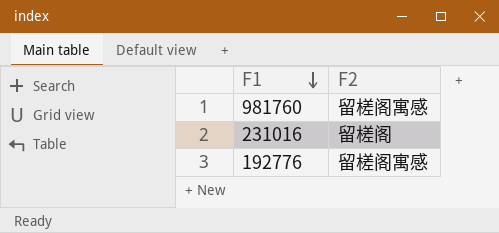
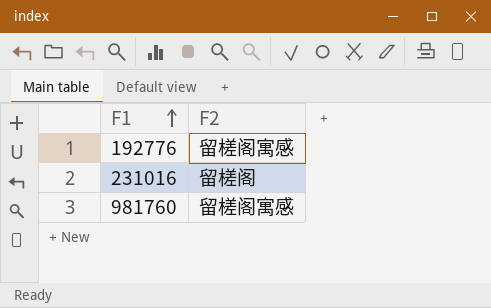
row order: F1 descending -> F1 ascending

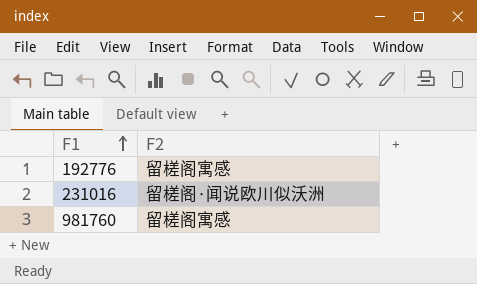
231016 | F2: 留槎阁 -> 留槎阁·闻说欧川似沃洲

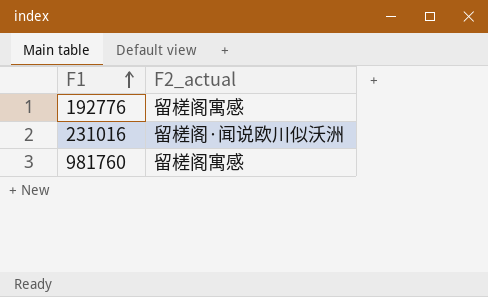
column name: F2 -> F2_actual

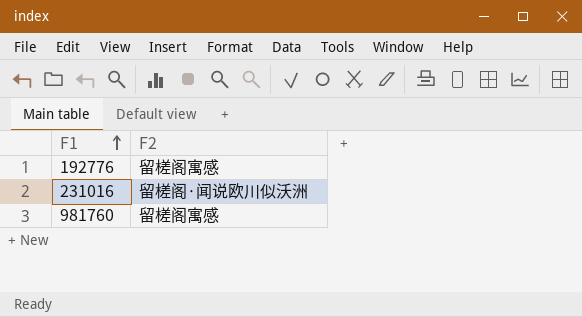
column name: F2_actual -> F2

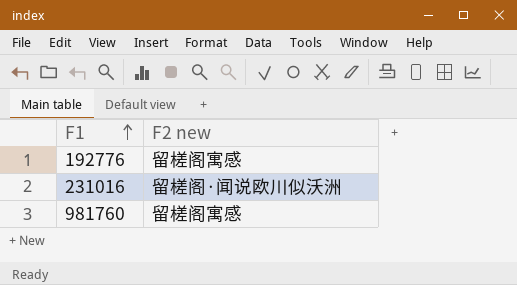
column name: F2 -> F2 new

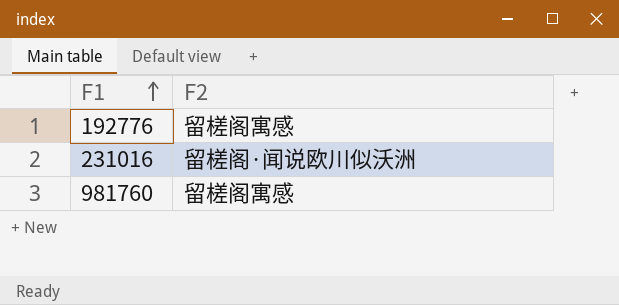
column name: F2 new -> F2

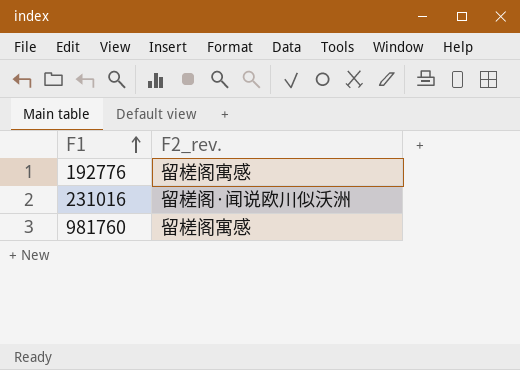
column name: F2 -> F2_rev.

